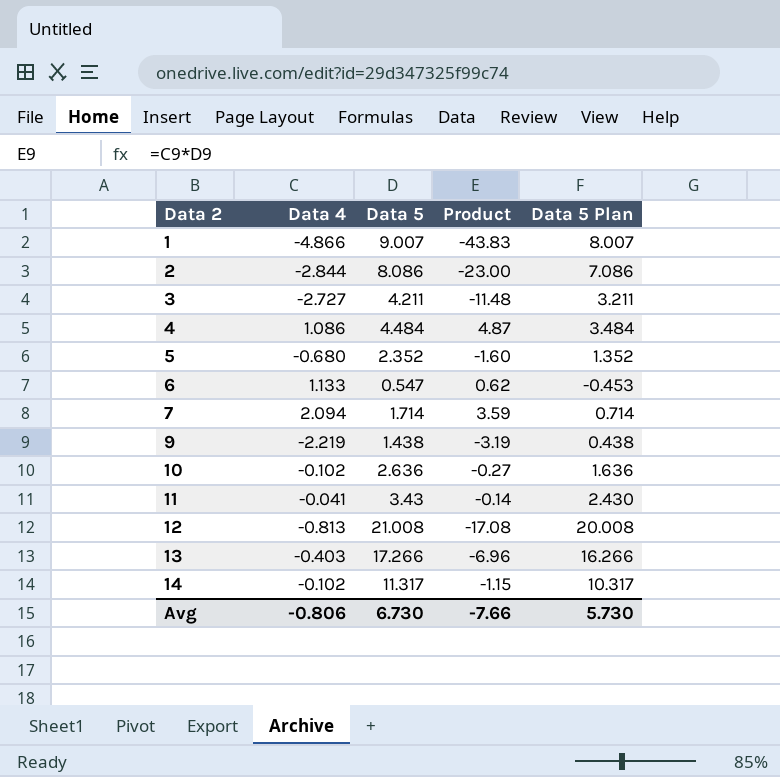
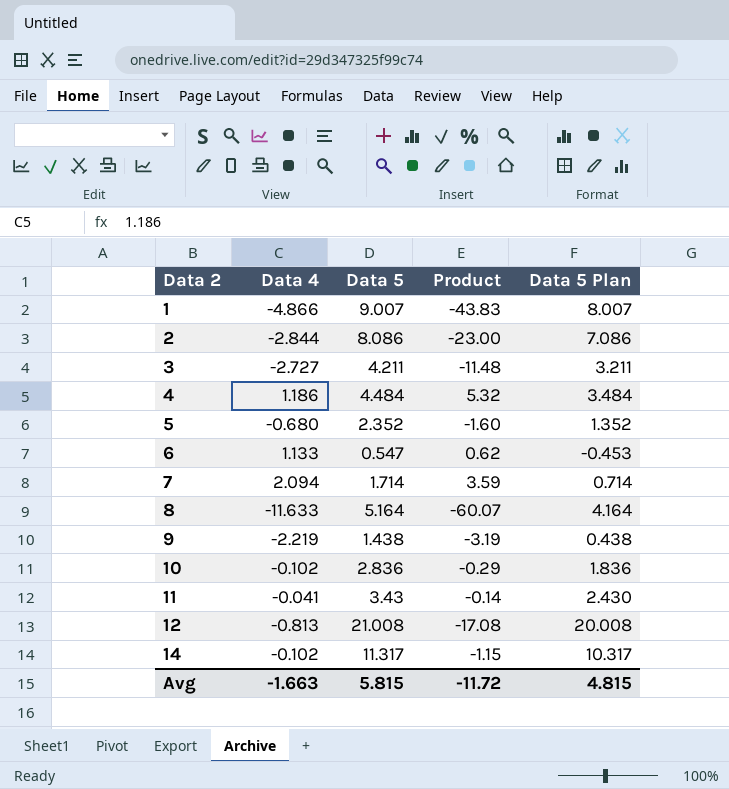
row 13: -0.403 | 17.266 | -6.96 | 16.266 -> none
4 | Data 4: 1.086 -> 1.186
4 | Product: 4.87 -> 5.32
row 8: none -> -11.633 | 5.164 | -60.07 | 4.164
10 | Data 5: 2.636 -> 2.836
10 | Product: -0.27 -> -0.29
10 | Data 5 Plan: 1.636 -> 1.836
Avg | Data 4: -0.806 -> -1.663
Avg | Data 5: 6.730 -> 5.815
Avg | Product: -7.66 -> -11.72
Avg | Data 5 Plan: 5.730 -> 4.815

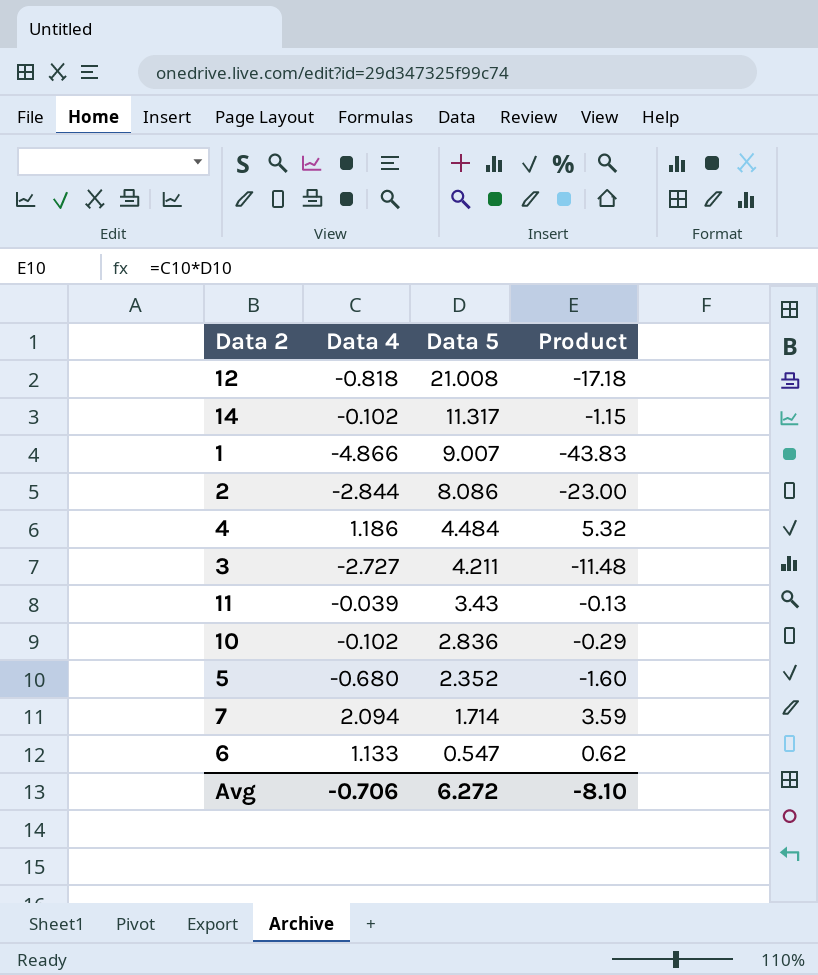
row order: Data 2 ascending -> Data 5 descending
column Data 5 Plan | formula: [Data 5] - 1 -> none
row 8: -11.633 | 5.164 | -60.07 | 4.164 -> none
row 9: -2.219 | 1.438 | -3.19 | 0.438 -> none
12 | Data 4: -0.813 -> -0.818
12 | Product: -17.08 -> -17.18
11 | Data 4: -0.041 -> -0.039
11 | Product: -0.14 -> -0.13
Avg | Data 4: -1.663 -> -0.706
Avg | Data 5: 5.815 -> 6.272
Avg | Product: -11.72 -> -8.10

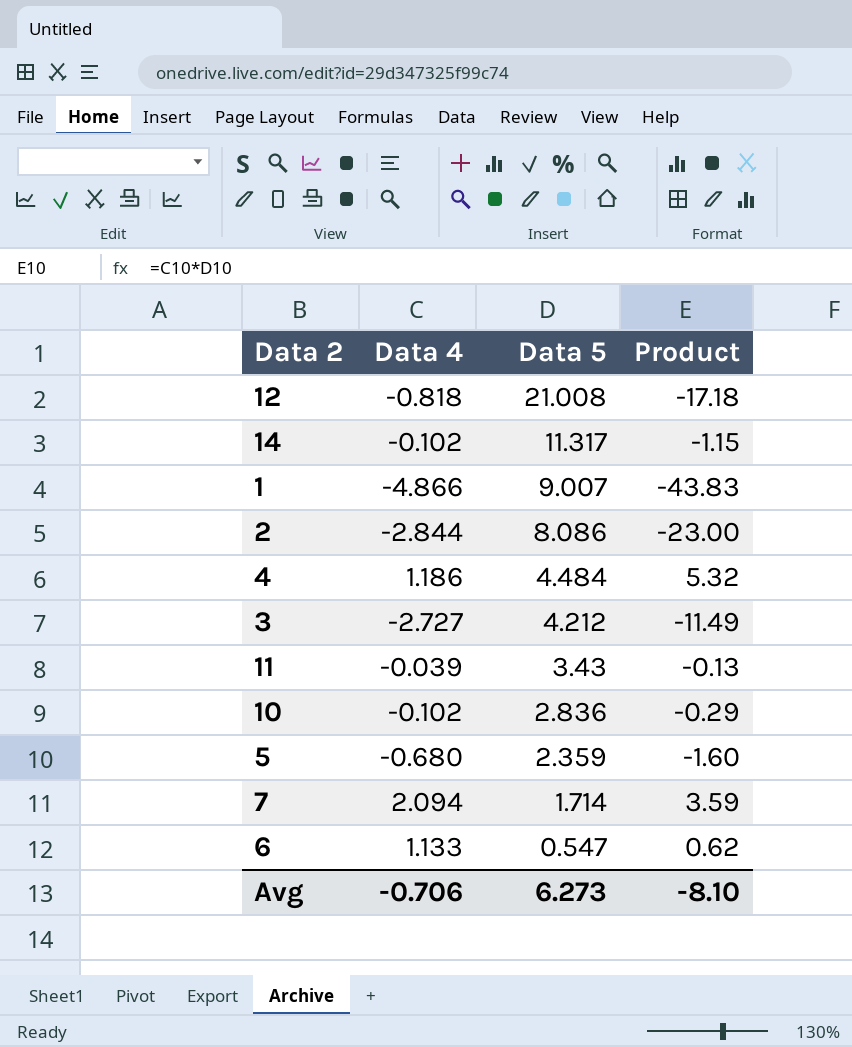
3 | Data 5: 4.211 -> 4.212
3 | Product: -11.48 -> -11.49
5 | Data 5: 2.352 -> 2.359
Avg | Data 5: 6.272 -> 6.273

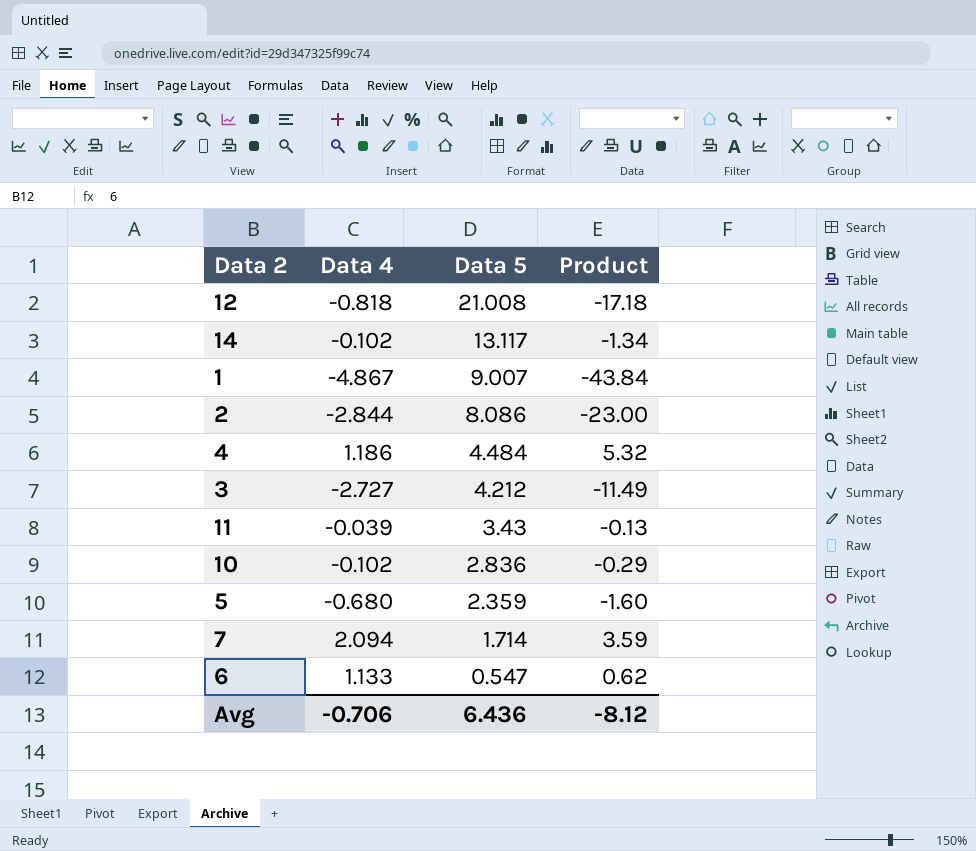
14 | Data 5: 11.317 -> 13.117
14 | Product: -1.15 -> -1.34
1 | Data 4: -4.866 -> -4.867
1 | Product: -43.83 -> -43.84
Avg | Data 5: 6.273 -> 6.436
Avg | Product: -8.10 -> -8.12

